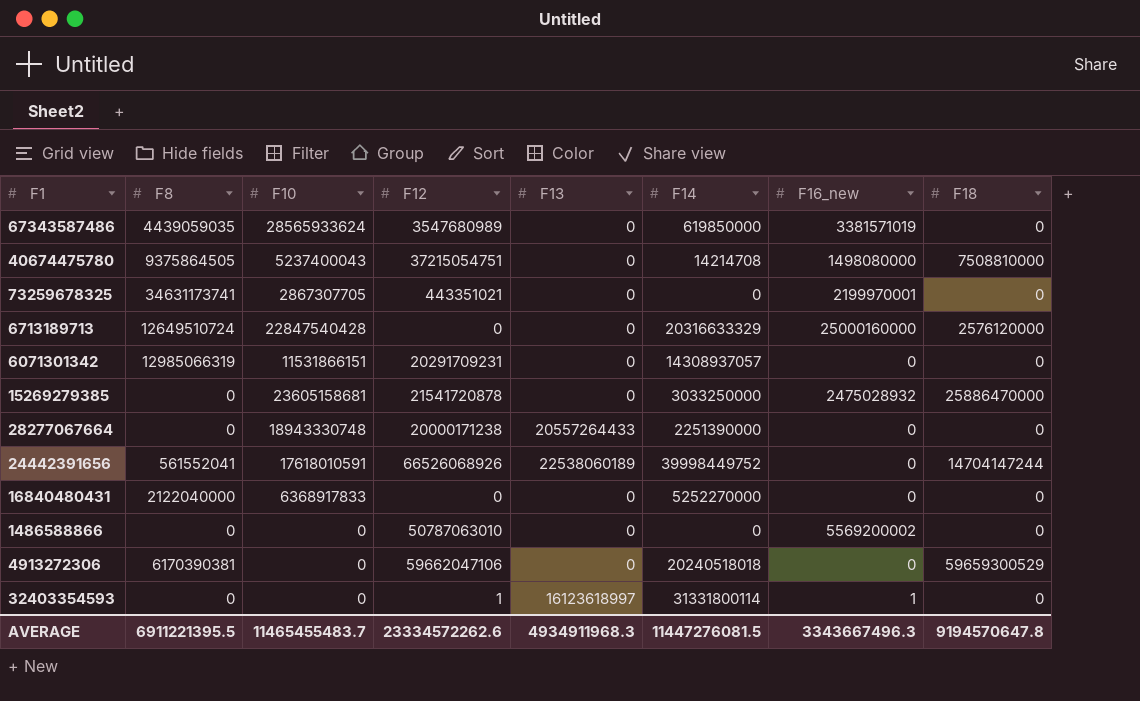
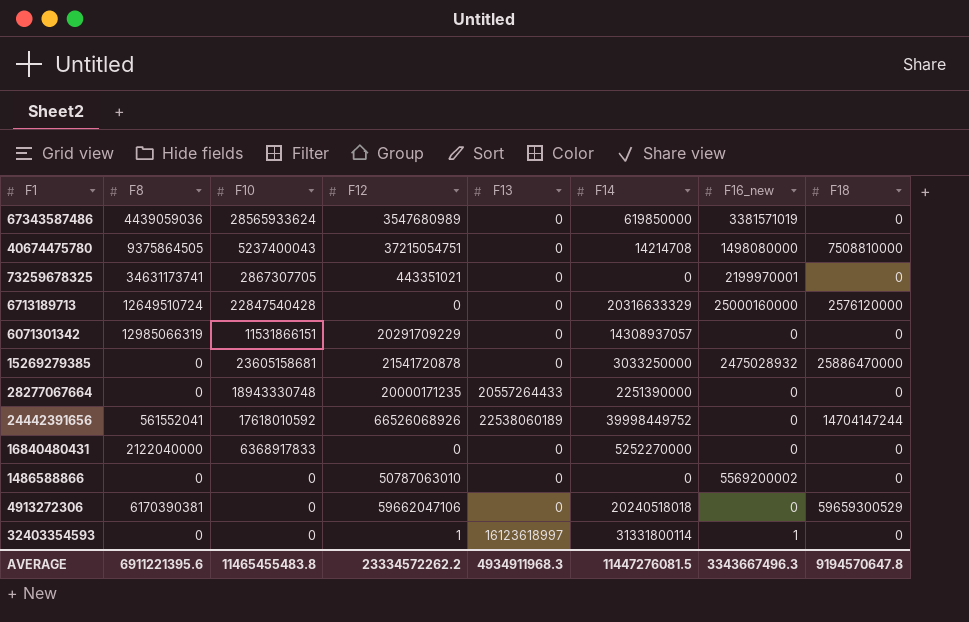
67343587486 | F8: 4439059035 -> 4439059036
6071301342 | F12: 20291709231 -> 20291709229
28277067664 | F12: 20000171238 -> 20000171235
24442391656 | F10: 17618010591 -> 17618010592
AVERAGE | F8: 6911221395.5 -> 6911221395.6
AVERAGE | F10: 11465455483.7 -> 11465455483.8
AVERAGE | F12: 23334572262.6 -> 23334572262.2

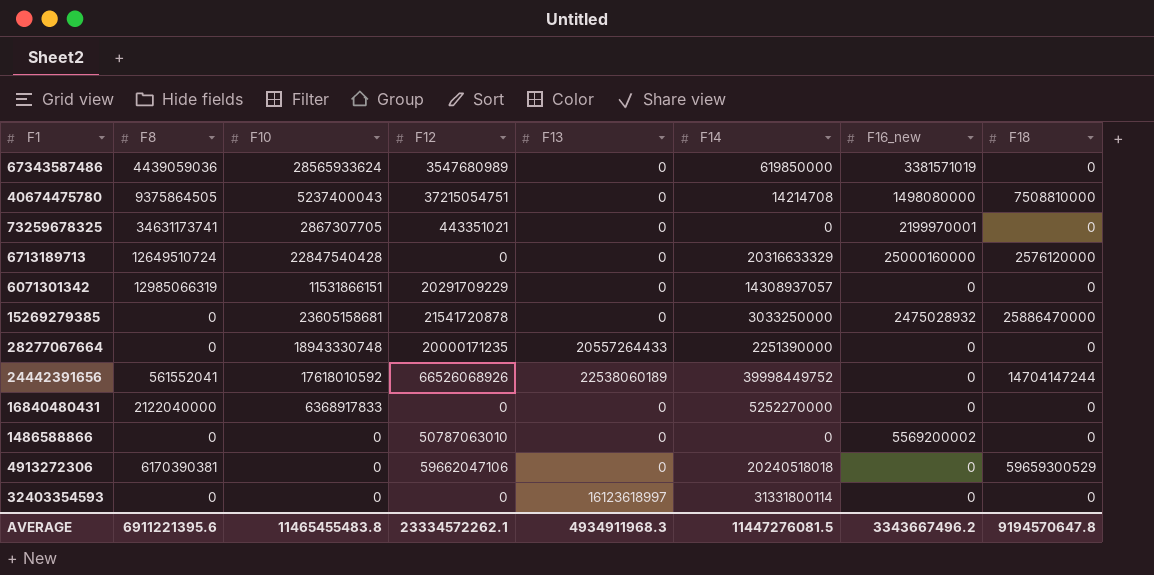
32403354593 | F12: 1 -> 0
32403354593 | F16_new: 1 -> 0
AVERAGE | F12: 23334572262.2 -> 23334572262.1
AVERAGE | F16_new: 3343667496.3 -> 3343667496.2

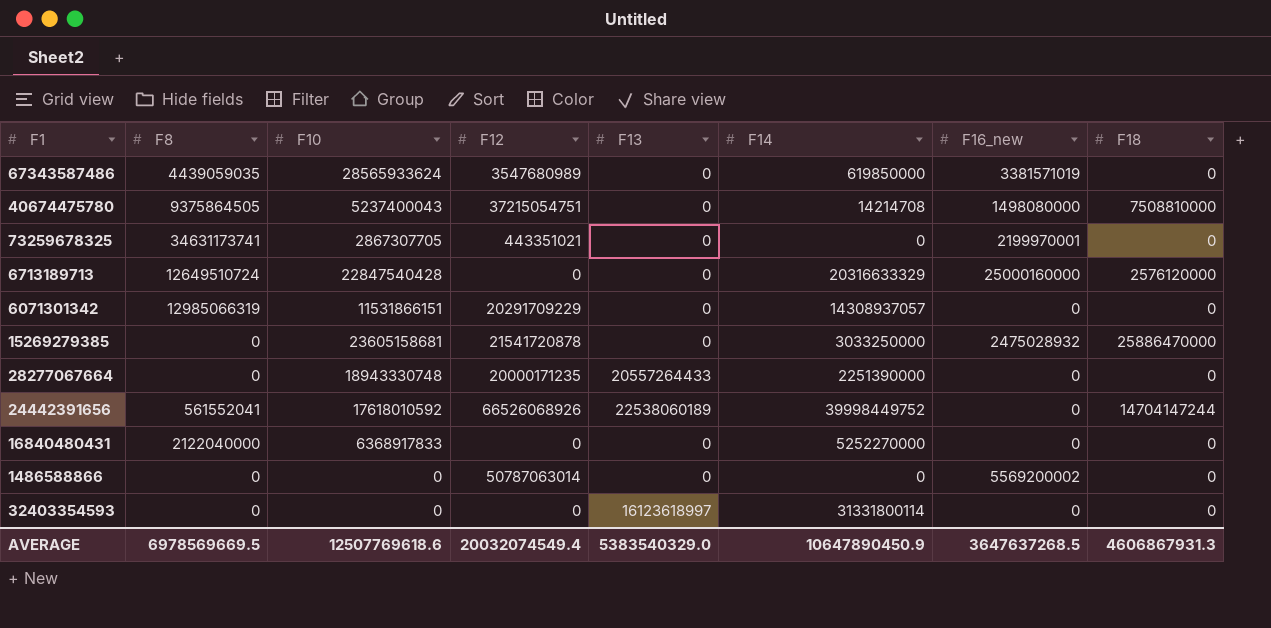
row 4913272306: 6170390381 | 0 | 59662047106 | 0 | 20240518018 | 0 | 59659300529 -> none
67343587486 | F8: 4439059036 -> 4439059035
1486588866 | F12: 50787063010 -> 50787063014
AVERAGE | F8: 6911221395.6 -> 6978569669.5
AVERAGE | F10: 11465455483.8 -> 12507769618.6
AVERAGE | F12: 23334572262.1 -> 20032074549.4
AVERAGE | F13: 4934911968.3 -> 5383540329.0
AVERAGE | F14: 11447276081.5 -> 10647890450.9
AVERAGE | F16_new: 3343667496.2 -> 3647637268.5
AVERAGE | F18: 9194570647.8 -> 4606867931.3

